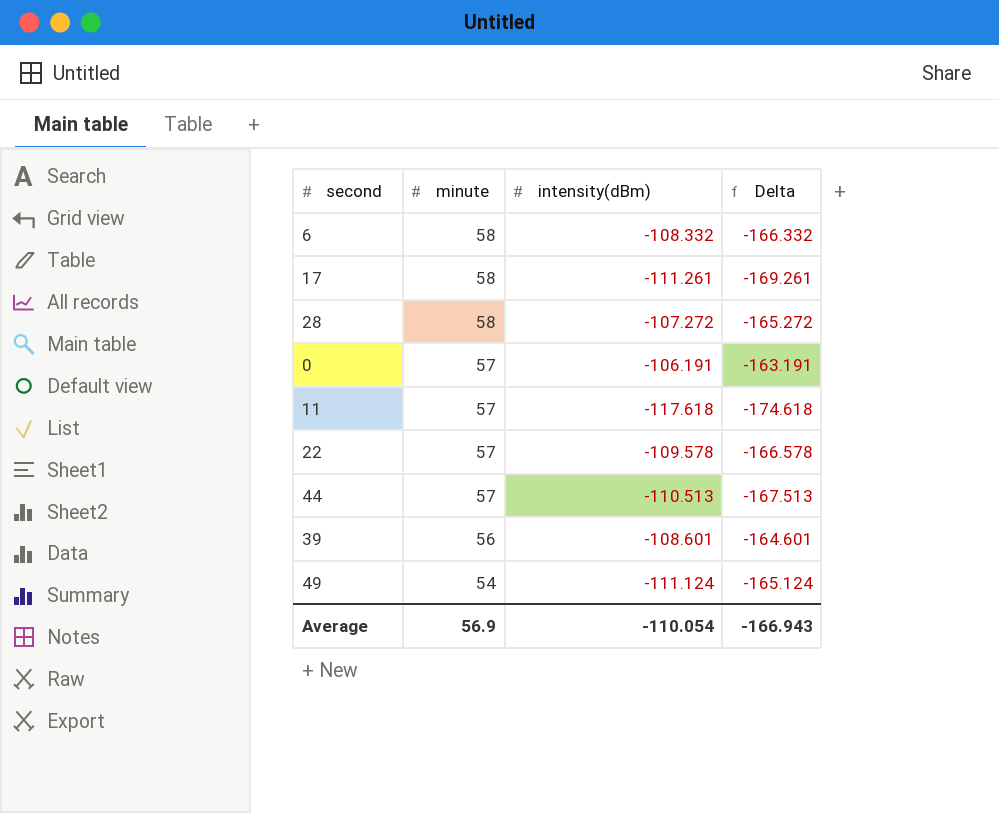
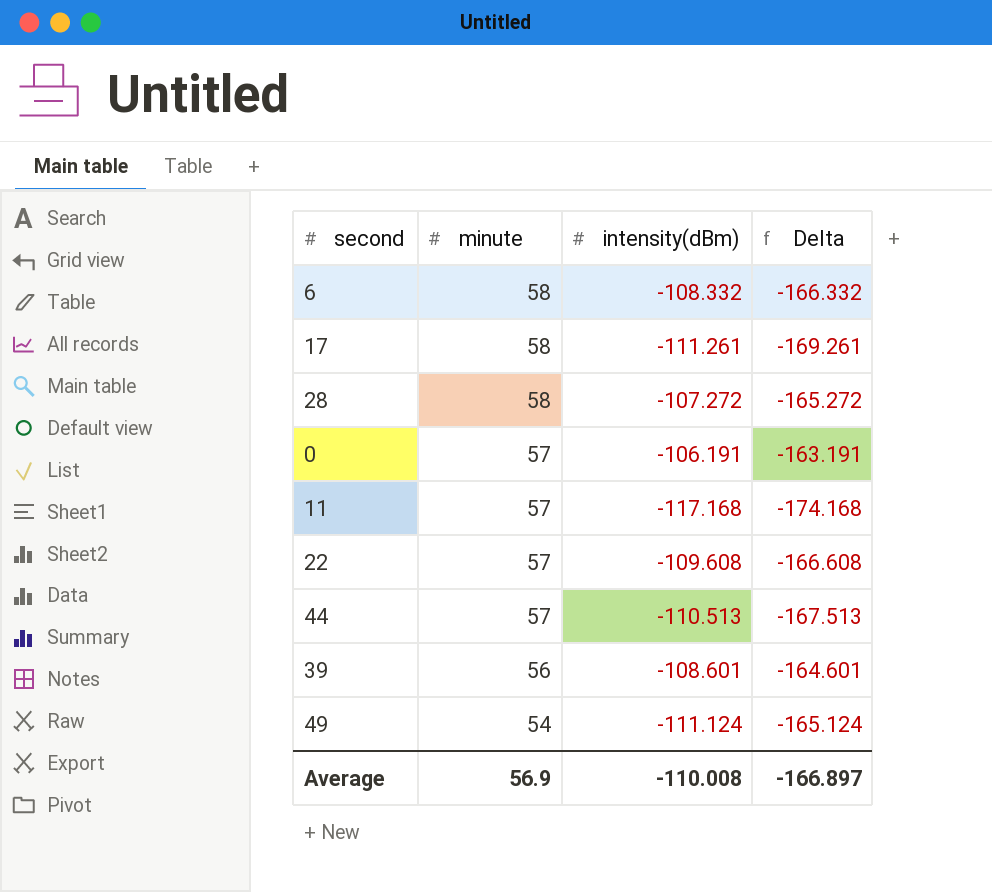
11 | intensity(dBm): -117.618 -> -117.168
11 | Delta: -174.618 -> -174.168
22 | intensity(dBm): -109.578 -> -109.608
22 | Delta: -166.578 -> -166.608
Average | intensity(dBm): -110.054 -> -110.008
Average | Delta: -166.943 -> -166.897

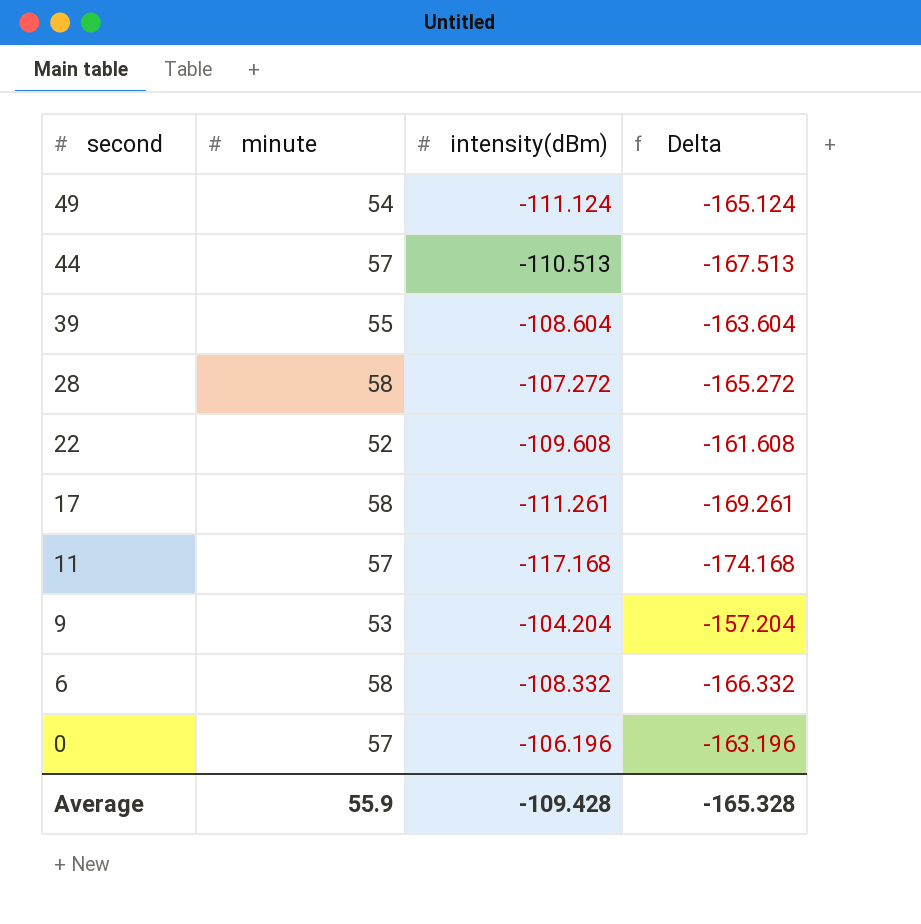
row order: minute descending -> second descending
39 | minute: 56 -> 55
39 | intensity(dBm): -108.601 -> -108.604
39 | Delta: -164.601 -> -163.604
22 | minute: 57 -> 52
22 | Delta: -166.608 -> -161.608
row 9: none -> 53 | -104.204 | -157.204
0 | intensity(dBm): -106.191 -> -106.196
0 | Delta: -163.191 -> -163.196
Average | minute: 56.9 -> 55.9
Average | intensity(dBm): -110.008 -> -109.428
Average | Delta: -166.897 -> -165.328

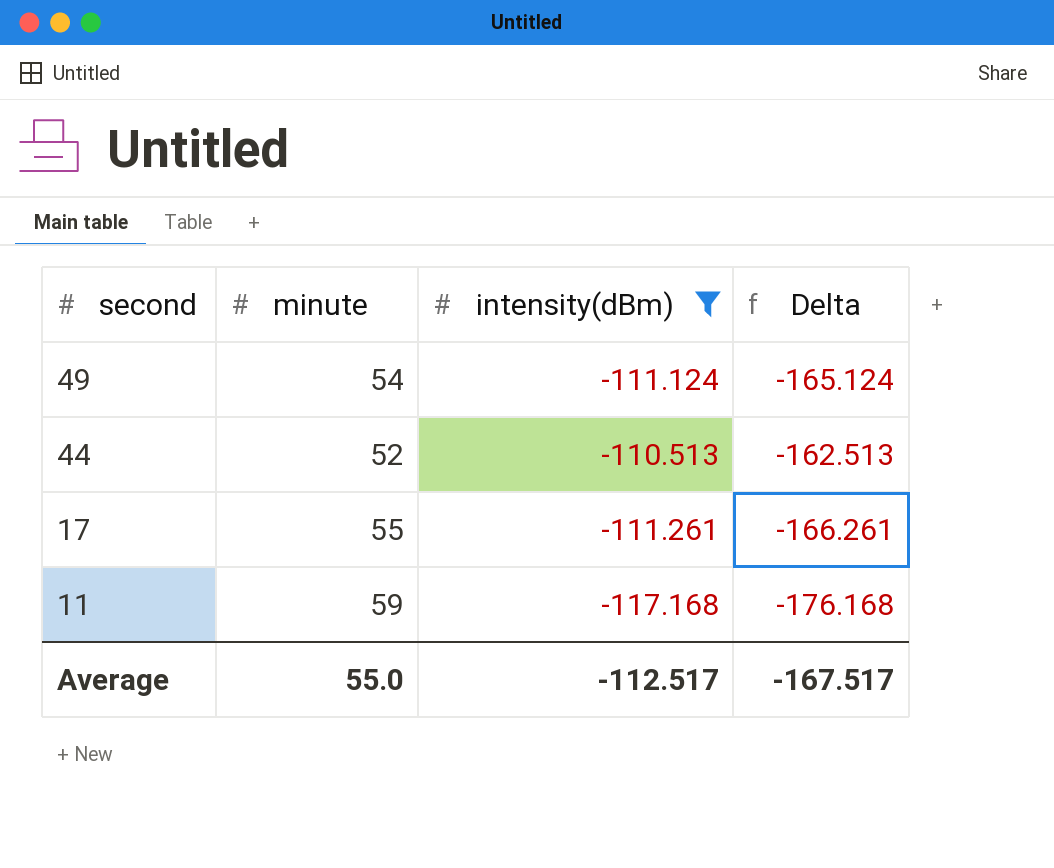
filter: none -> intensity(dBm) <= -110.513
44 | minute: 57 -> 52
44 | Delta: -167.513 -> -162.513
17 | minute: 58 -> 55
17 | Delta: -169.261 -> -166.261
11 | minute: 57 -> 59
11 | Delta: -174.168 -> -176.168
Average | minute: 55.9 -> 55.0
Average | intensity(dBm): -109.428 -> -112.517
Average | Delta: -165.328 -> -167.517

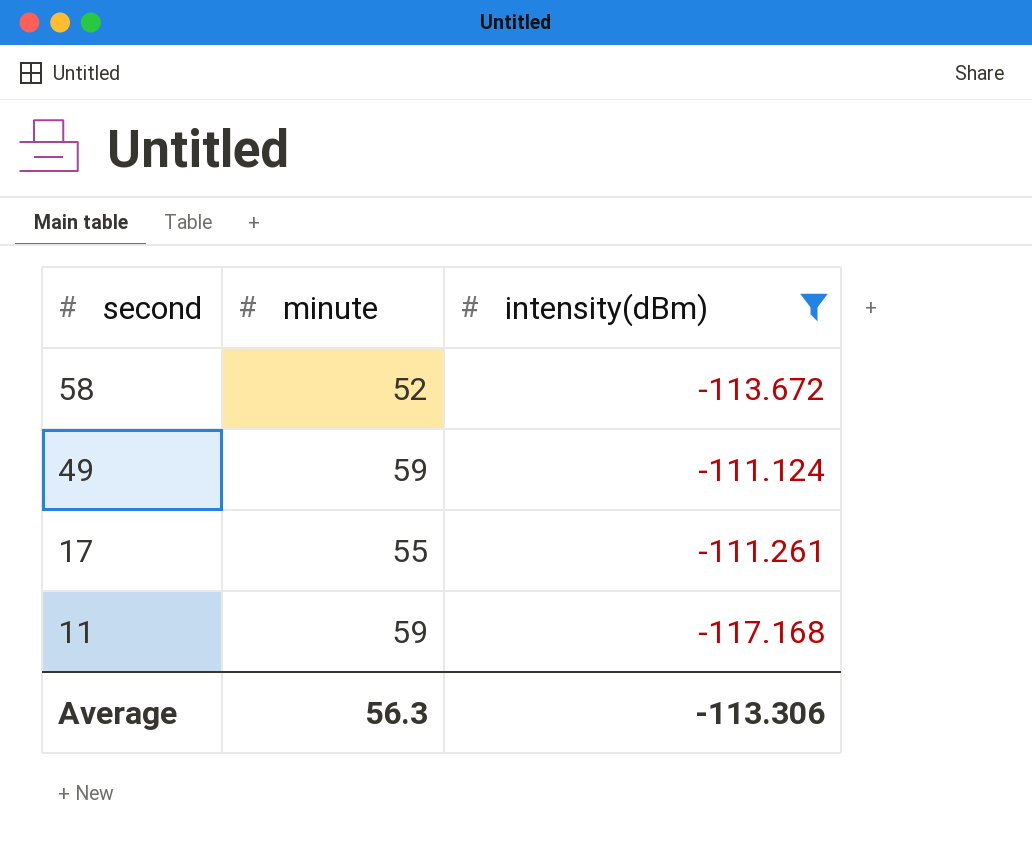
column Delta | formula: [intensity(dBm)] - [minute] -> none
row 44: 52 | -110.513 | -162.513 -> none
row 58: none -> 52 | -113.672
49 | minute: 54 -> 59
Average | minute: 55.0 -> 56.3
Average | intensity(dBm): -112.517 -> -113.306

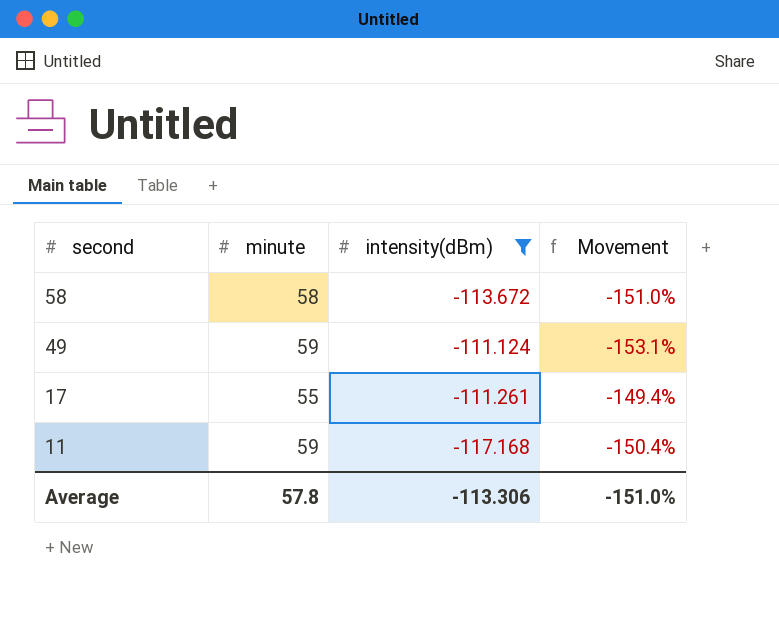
column Movement | formula: none -> ([minute] - [intensity(dBm)]) / [intensity(dBm)]
58 | minute: 52 -> 58
Average | minute: 56.3 -> 57.8

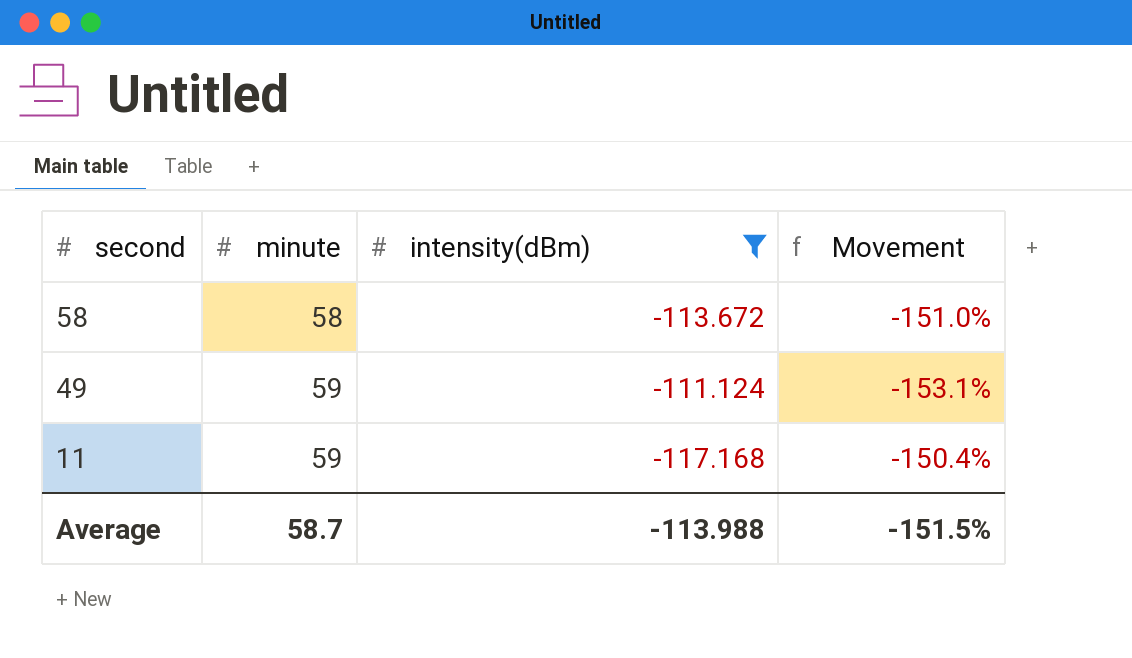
row 17: 55 | -111.261 | -149.4% -> none
Average | minute: 57.8 -> 58.7
Average | intensity(dBm): -113.306 -> -113.988
Average | Movement: -151.0% -> -151.5%

